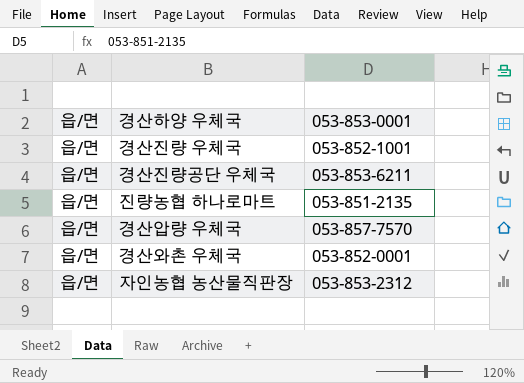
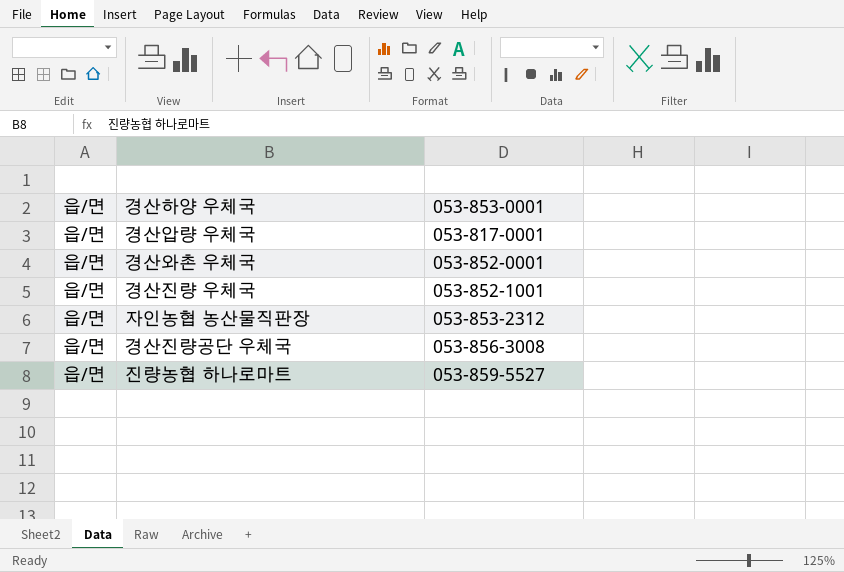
row order: none -> 053-853-0001 ascending
경산압량 우체국 | 053-853-0001: 053-857-7570 -> 053-817-0001
경산진량공단 우체국 | 053-853-0001: 053-853-6211 -> 053-856-3008
진량농협 하나로마트 | 053-853-0001: 053-851-2135 -> 053-859-5527

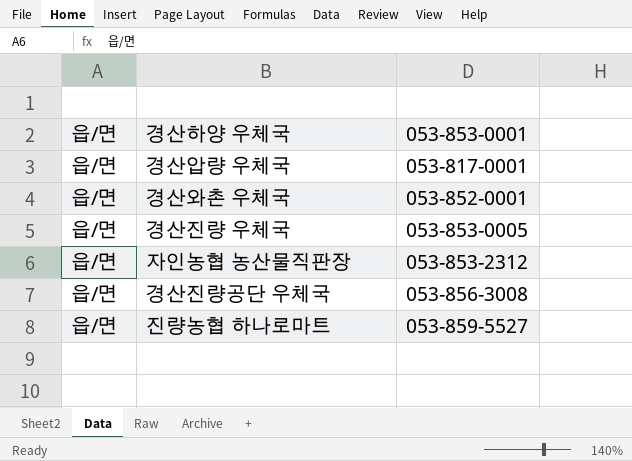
경산진량 우체국 | 053-853-0001: 053-852-1001 -> 053-853-0005

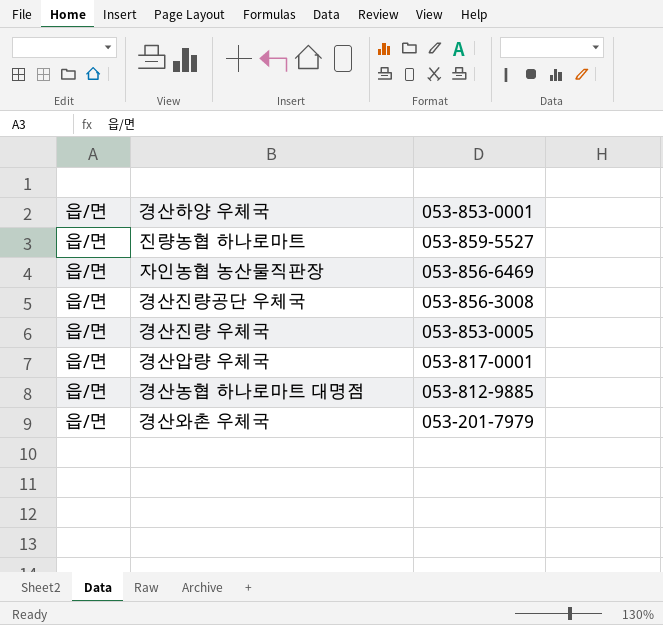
row order: 053-853-0001 ascending -> 053-853-0001 descending
자인농협 농산물직판장 | 053-853-0001: 053-853-2312 -> 053-856-6469
row 경산농협 하나로마트 대명점: none -> 읍/면 | 053-812-9885
경산와촌 우체국 | 053-853-0001: 053-852-0001 -> 053-201-7979

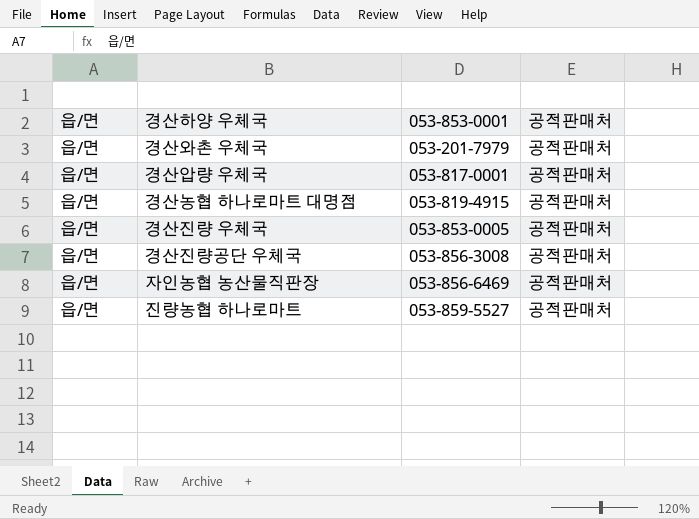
row order: 053-853-0001 descending -> 053-853-0001 ascending
column 공적판매처 | position: none -> 4
경산농협 하나로마트 대명점 | 053-853-0001: 053-812-9885 -> 053-819-4915

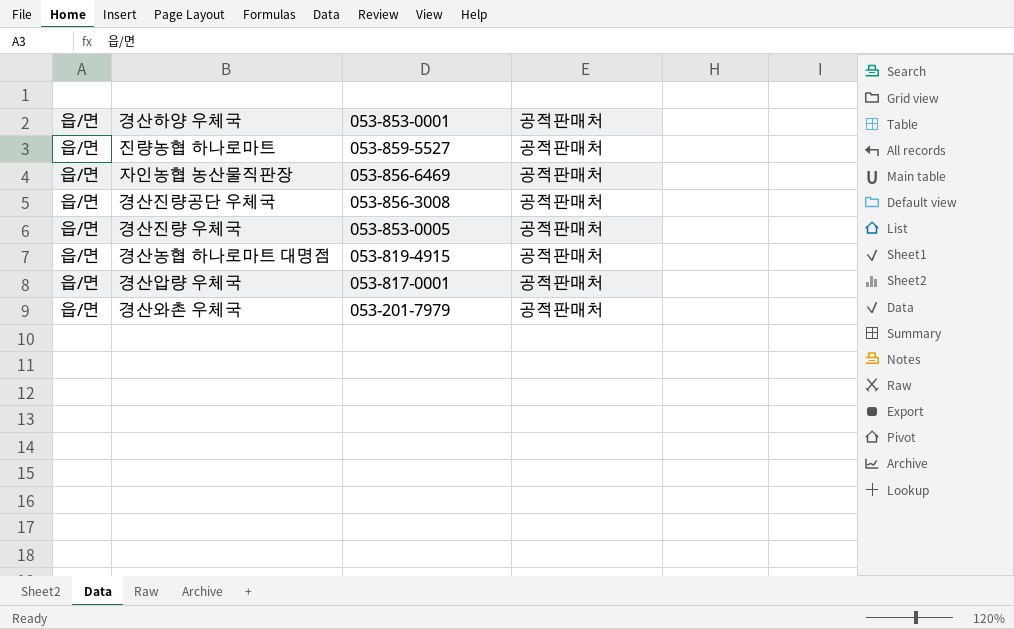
row order: 053-853-0001 ascending -> 053-853-0001 descending

